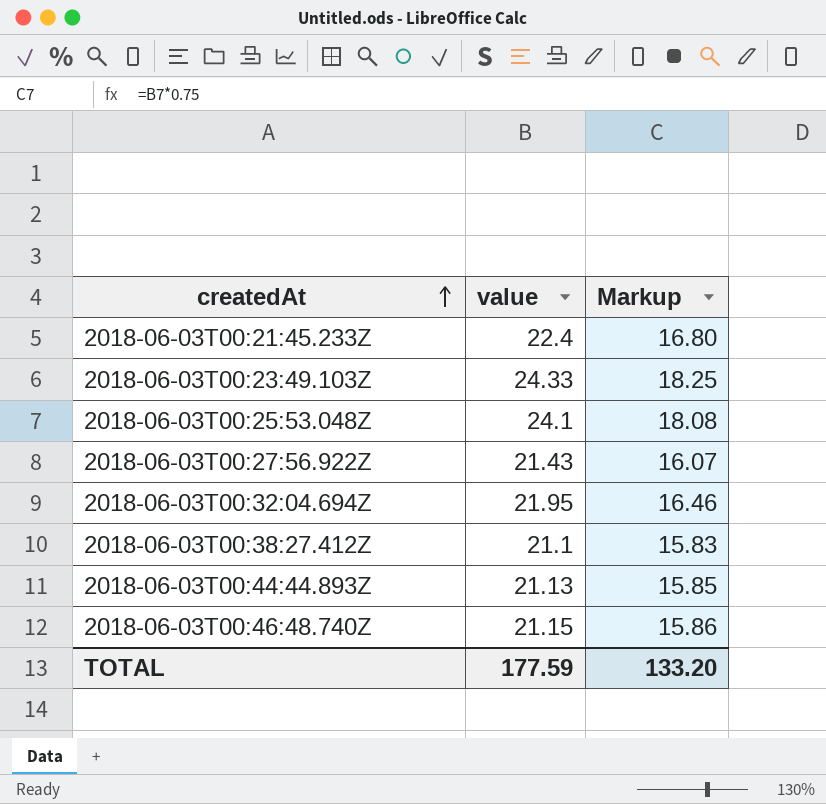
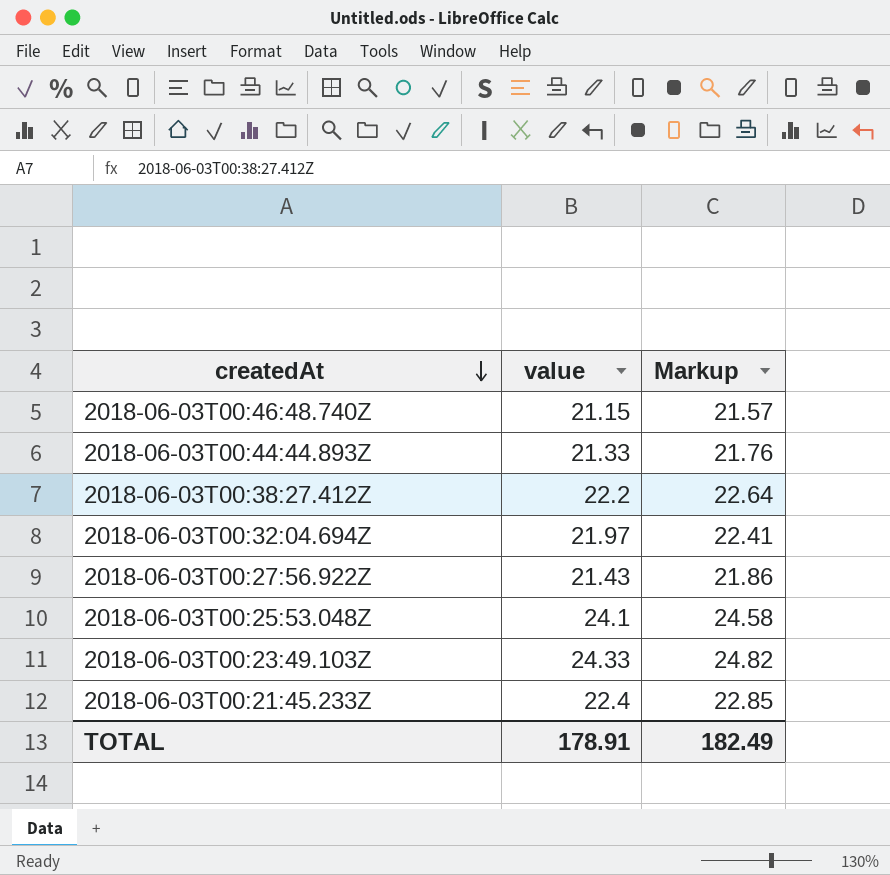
row order: createdAt ascending -> createdAt descending
column Markup | formula: [value] * 0.75 -> [value] * 1.02
2018-06-03T00:44:44.893Z | value: 21.13 -> 21.33
2018-06-03T00:38:27.412Z | value: 21.1 -> 22.2
2018-06-03T00:32:04.694Z | value: 21.95 -> 21.97
TOTAL | value: 177.59 -> 178.91
TOTAL | Markup: 133.20 -> 182.49

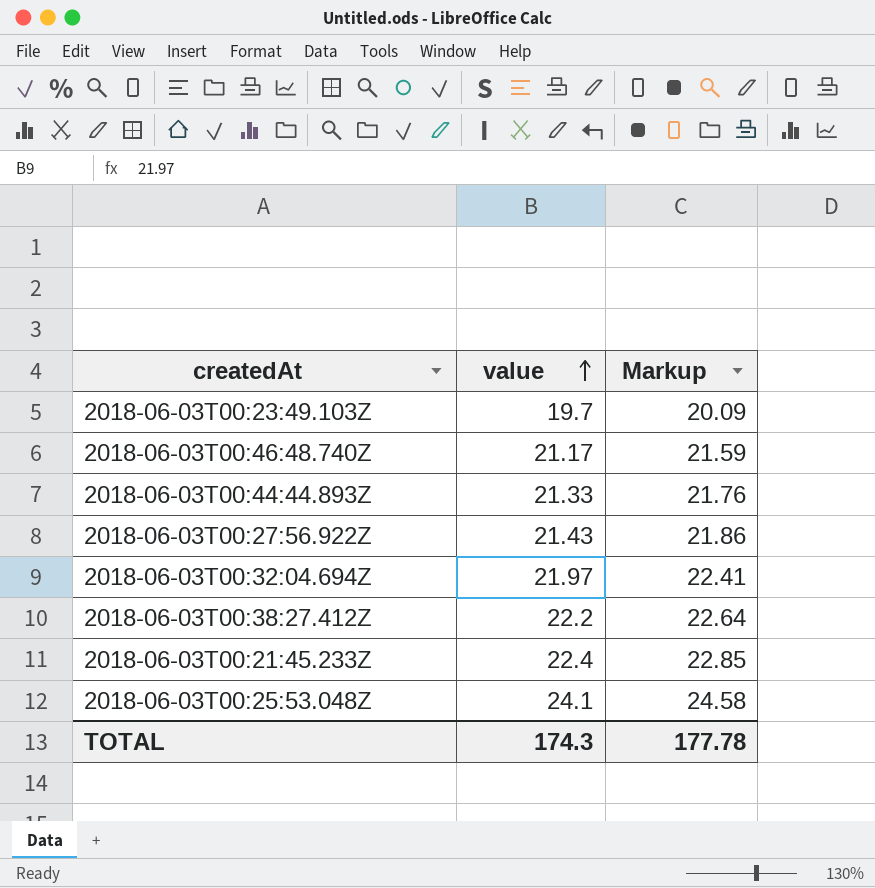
row order: createdAt descending -> value ascending
2018-06-03T00:23:49.103Z | value: 24.33 -> 19.7
2018-06-03T00:23:49.103Z | Markup: 24.82 -> 20.09
2018-06-03T00:46:48.740Z | value: 21.15 -> 21.17
2018-06-03T00:46:48.740Z | Markup: 21.57 -> 21.59
TOTAL | value: 178.91 -> 174.3
TOTAL | Markup: 182.49 -> 177.78

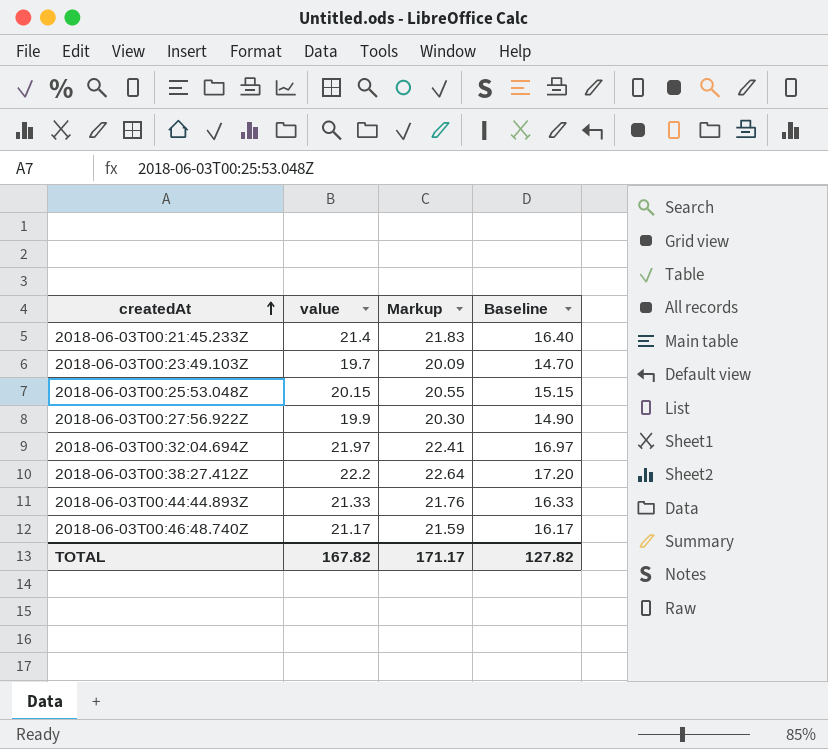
row order: value ascending -> createdAt ascending
column Baseline | formula: none -> [value] - 5
2018-06-03T00:21:45.233Z | value: 22.4 -> 21.4
2018-06-03T00:21:45.233Z | Markup: 22.85 -> 21.83
2018-06-03T00:25:53.048Z | value: 24.1 -> 20.15
2018-06-03T00:25:53.048Z | Markup: 24.58 -> 20.55
2018-06-03T00:27:56.922Z | value: 21.43 -> 19.9
2018-06-03T00:27:56.922Z | Markup: 21.86 -> 20.30
TOTAL | value: 174.3 -> 167.82
TOTAL | Markup: 177.78 -> 171.17

